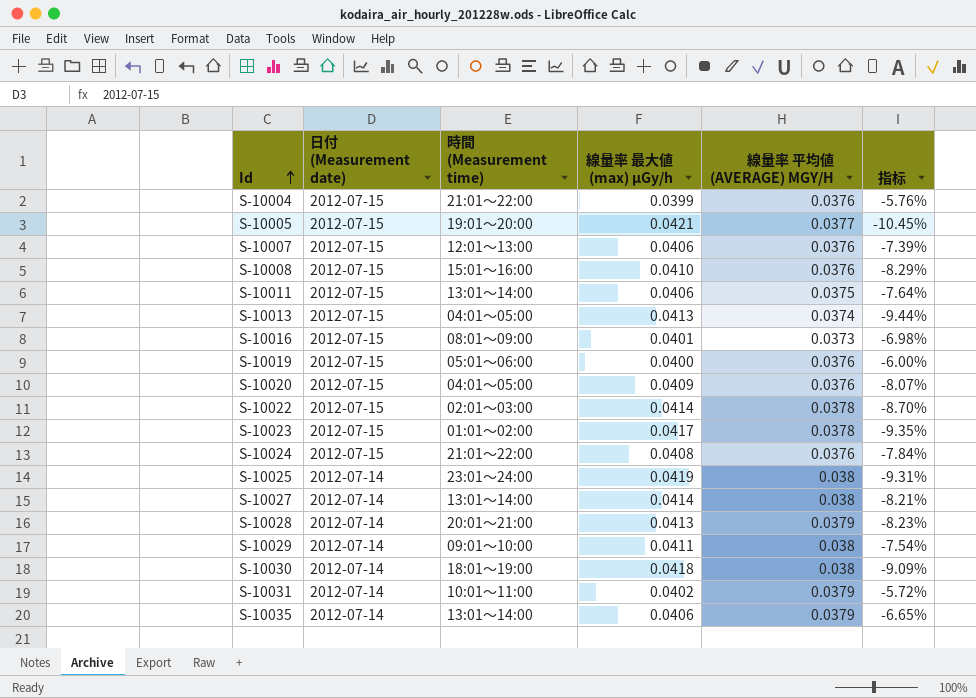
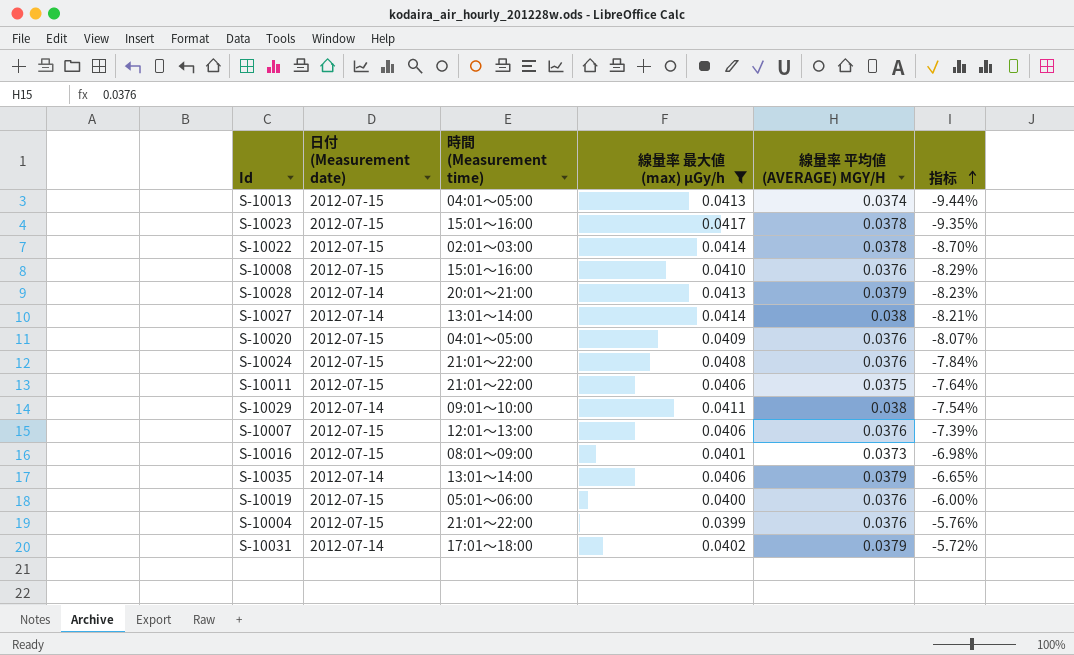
filter: none -> 線量率 最大値 (max) μGy/h <= 0.0417
row order: Id ascending -> 指标 ascending
S-10023 | 時間 (Measurement time): 01:01～02:00 -> 15:01～16:00
S-10011 | 時間 (Measurement time): 13:01～14:00 -> 21:01～22:00
S-10031 | 時間 (Measurement time): 10:01～11:00 -> 17:01～18:00

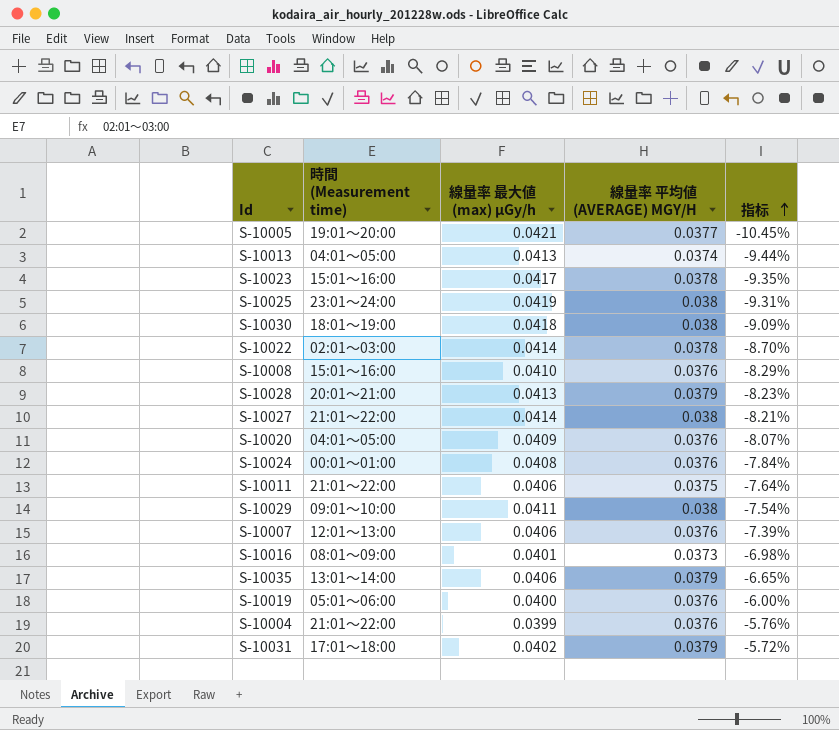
filter: 線量率 最大値 (max) μGy/h <= 0.0417 -> none
column 日付 (Measurement date) | position: 2 -> none
S-10027 | 時間 (Measurement time): 13:01～14:00 -> 21:01～22:00
S-10024 | 時間 (Measurement time): 21:01～22:00 -> 00:01～01:00

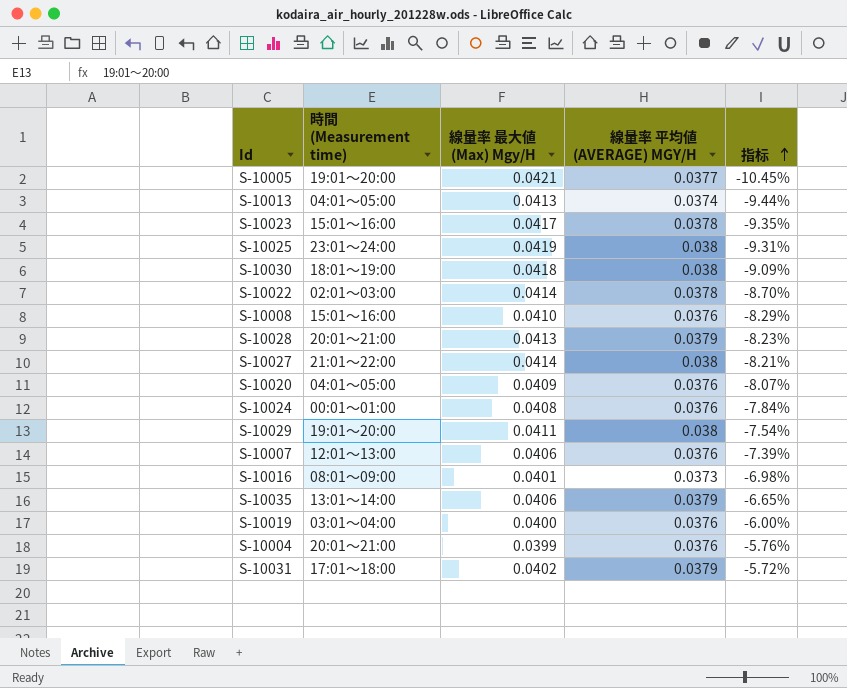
column name: 線量率 最大値 (max) μGy/h -> 線量率 最大値 (Max) Μgy/H
row S-10011: 21:01～22:00 | 0.0406 | 0.0375 | -7.64% -> none
S-10029 | 時間 (Measurement time): 09:01～10:00 -> 19:01～20:00
S-10019 | 時間 (Measurement time): 05:01～06:00 -> 03:01～04:00
S-10004 | 時間 (Measurement time): 21:01～22:00 -> 20:01～21:00

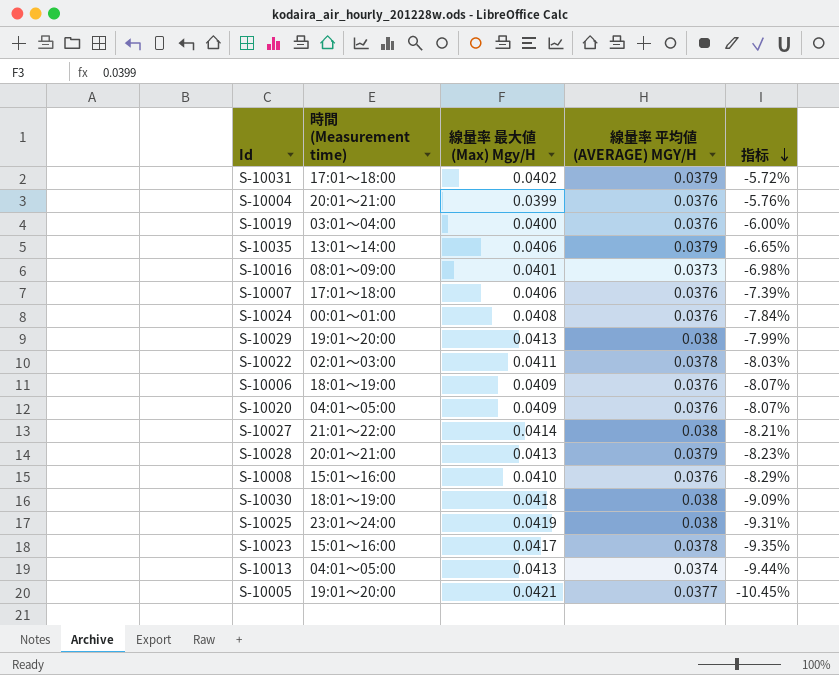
row order: 指标 ascending -> 指标 descending
S-10007 | 時間 (Measurement time): 12:01～13:00 -> 17:01～18:00
S-10029 | 線量率 最大値 (Max) Μgy/H: 0.0411 -> 0.0413
S-10029 | 指标: -7.54% -> -7.99%
S-10022 | 線量率 最大値 (Max) Μgy/H: 0.0414 -> 0.0411
S-10022 | 指标: -8.70% -> -8.03%
row S-10006: none -> 18:01～19:00 | 0.0409 | 0.0376 | -8.07%

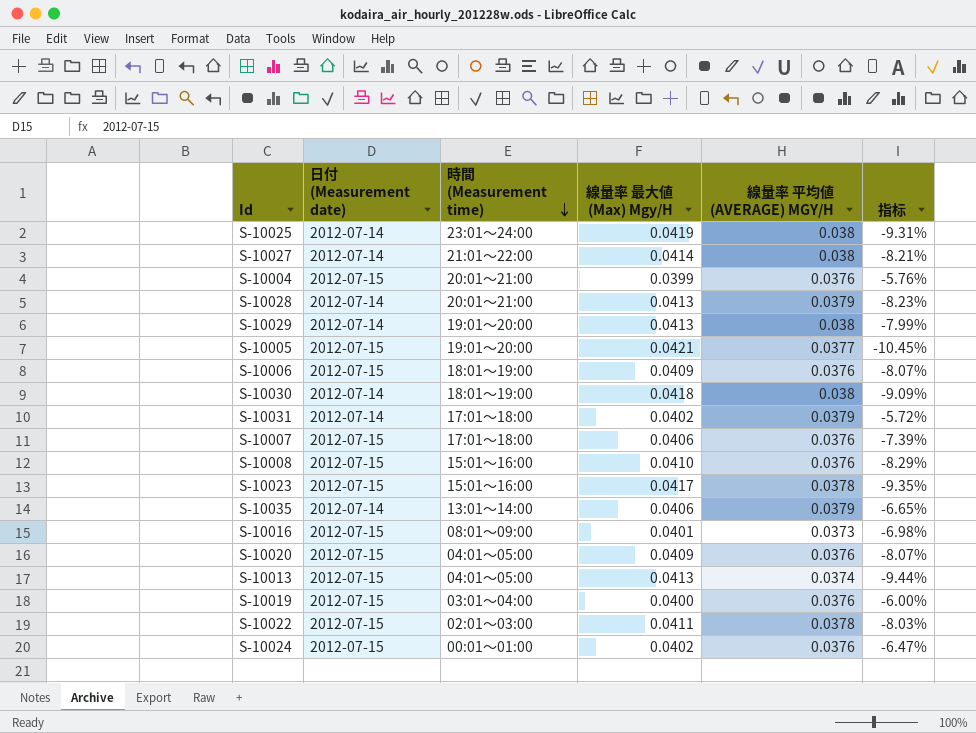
row order: 指标 descending -> 時間 (Measurement time) descending
column 日付 (Measurement date) | position: none -> 2
S-10024 | 線量率 最大値 (Max) Μgy/H: 0.0408 -> 0.0402
S-10024 | 指标: -7.84% -> -6.47%

